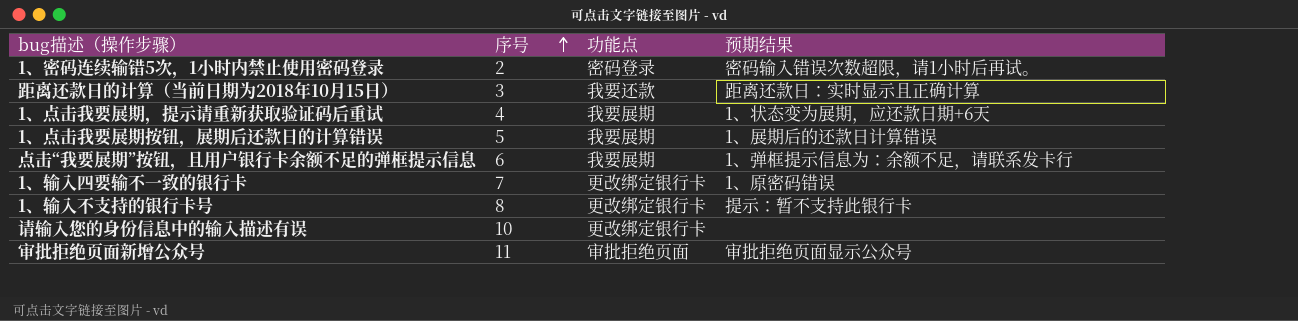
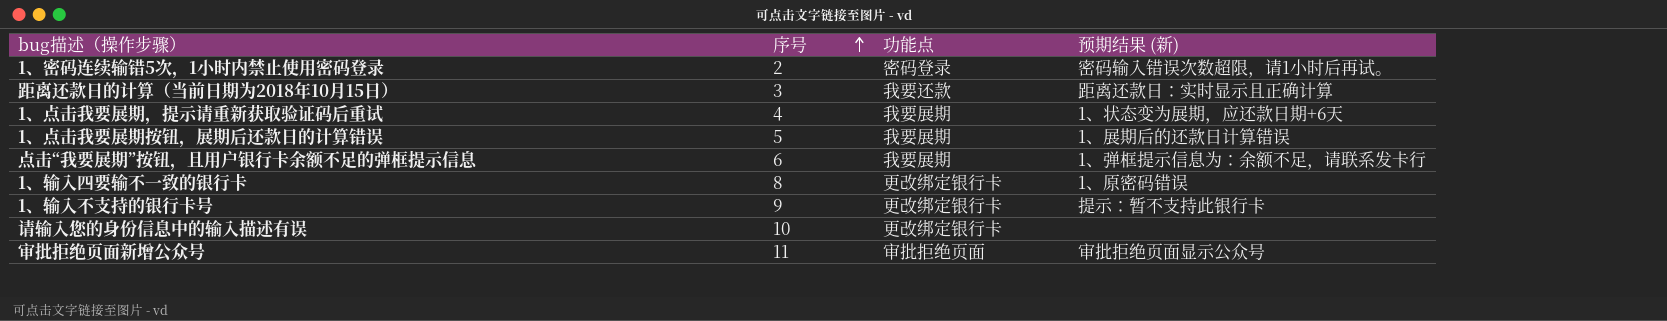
column name: 预期结果 -> 预期结果 (新)
1、输入四要输不一致的银行卡 | 序号: 7 -> 8
1、输入不支持的银行卡号 | 序号: 8 -> 9

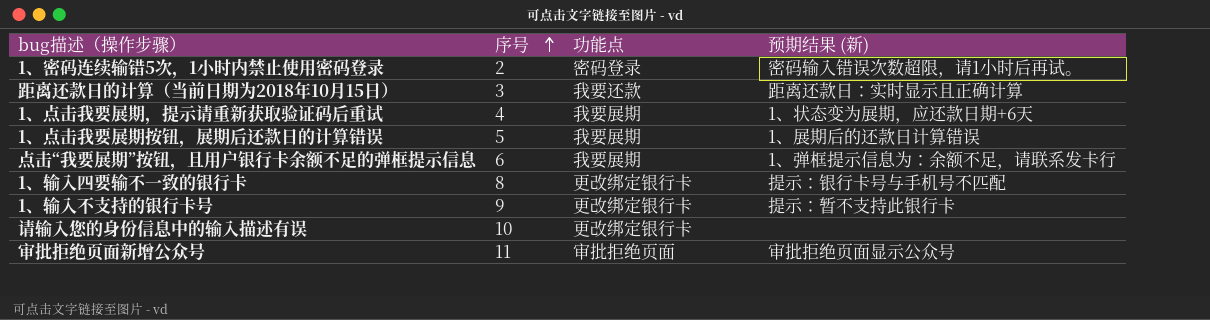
1、输入四要输不一致的银行卡 | 预期结果 (新): 1、原密码错误 -> 提示：银行卡号与手机号不匹配

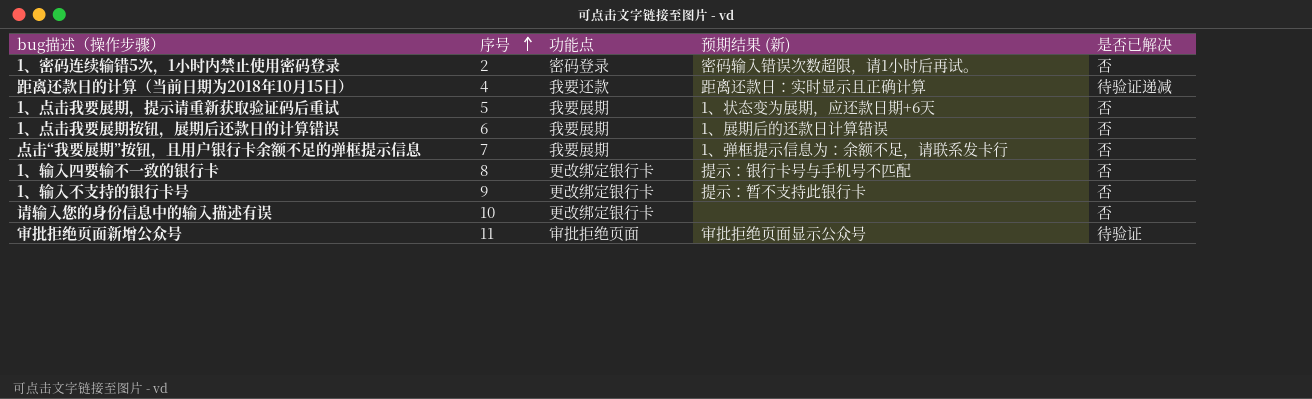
column 是否已解决 | position: none -> 5
距离还款日的计算（当前日期为2018年10月15日） | 序号: 3 -> 4
1、点击我要展期，提示请重新获取验证码后重试 | 序号: 4 -> 5
1、点击我要展期按钮，展期后还款日的计算错误 | 序号: 5 -> 6
点击“我要展期”按钮，且用户银行卡余额不足的弹框提示信息 | 序号: 6 -> 7

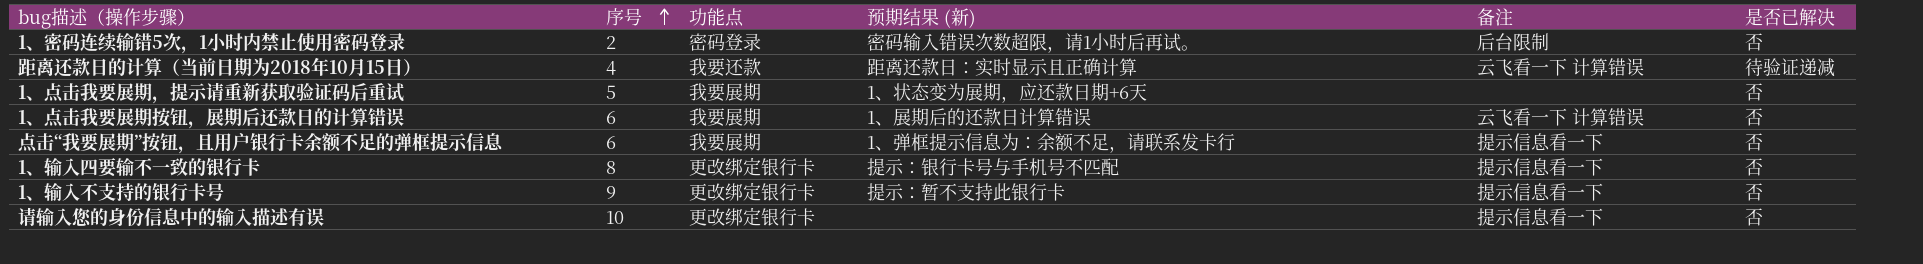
column 备注 | position: none -> 5
row 审批拒绝页面新增公众号: 11 | 审批拒绝页面 | 审批拒绝页面显示公众号 | 待验证 -> none
点击“我要展期”按钮，且用户银行卡余额不足的弹框提示信息 | 序号: 7 -> 6

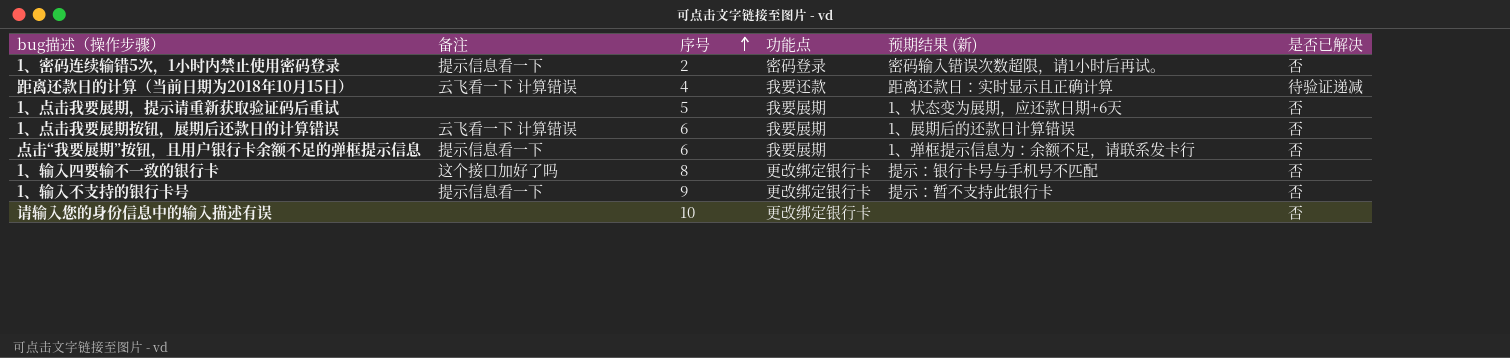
column 备注 | position: 5 -> 2
1、密码连续输错5次，1小时内禁止使用密码登录 | 备注: 后台限制 -> 提示信息看一下
1、输入四要输不一致的银行卡 | 备注: 提示信息看一下 -> 这个接口加好了吗
请输入您的身份信息中的输入描述有误 | 备注: 提示信息看一下 -> none

